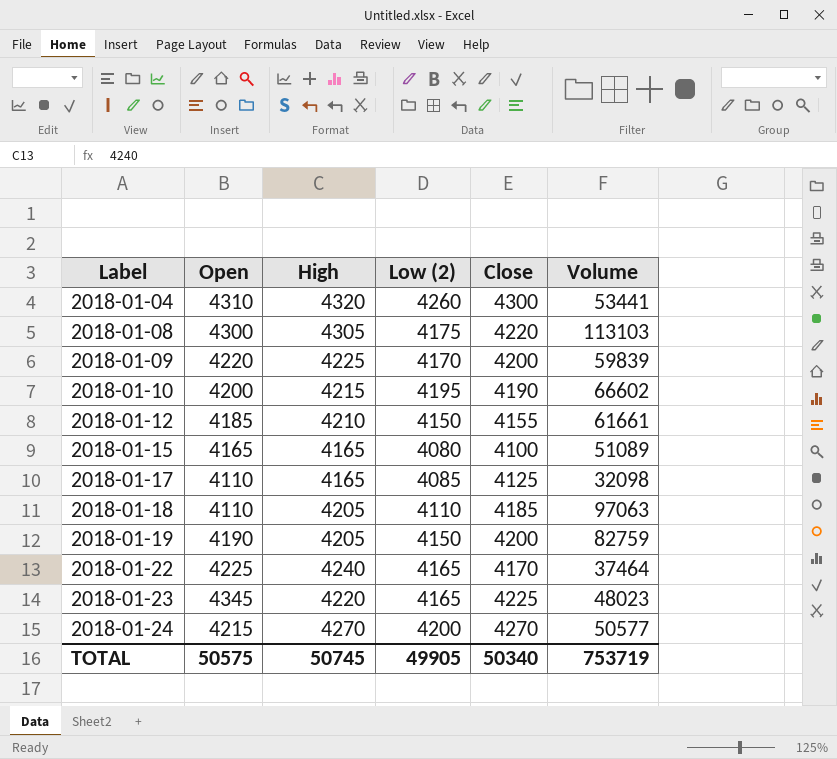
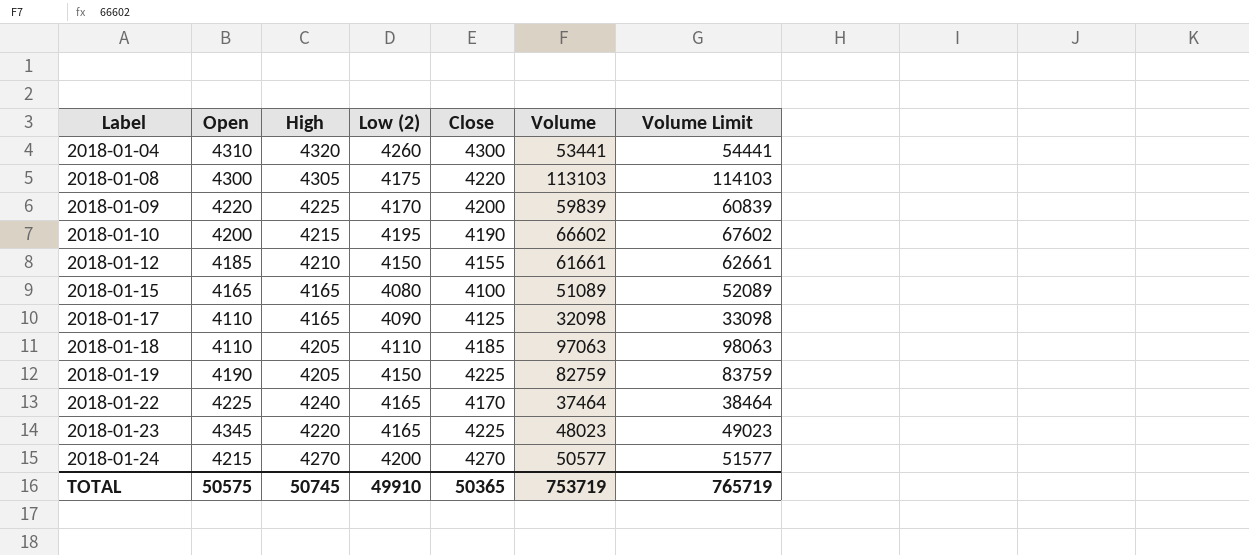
column Volume Limit | formula: none -> [Volume] + 1000
2018-01-17 | Low (2): 4085 -> 4090
2018-01-19 | Close: 4200 -> 4225
TOTAL | Low (2): 49905 -> 49910
TOTAL | Close: 50340 -> 50365

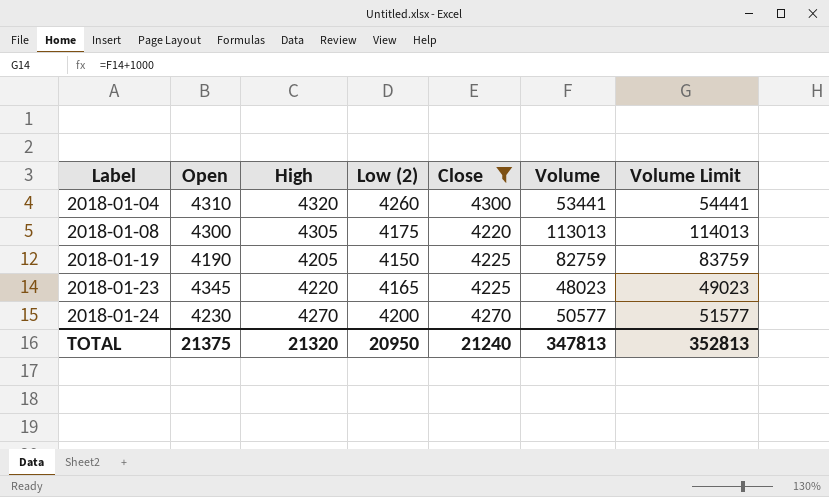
filter: none -> Close >= 4220
2018-01-08 | Volume: 113103 -> 113013
2018-01-08 | Volume Limit: 114103 -> 114013
2018-01-24 | Open: 4215 -> 4230
TOTAL | Open: 50575 -> 21375
TOTAL | High: 50745 -> 21320
TOTAL | Low (2): 49910 -> 20950
TOTAL | Close: 50365 -> 21240
TOTAL | Volume: 753719 -> 347813
TOTAL | Volume Limit: 765719 -> 352813

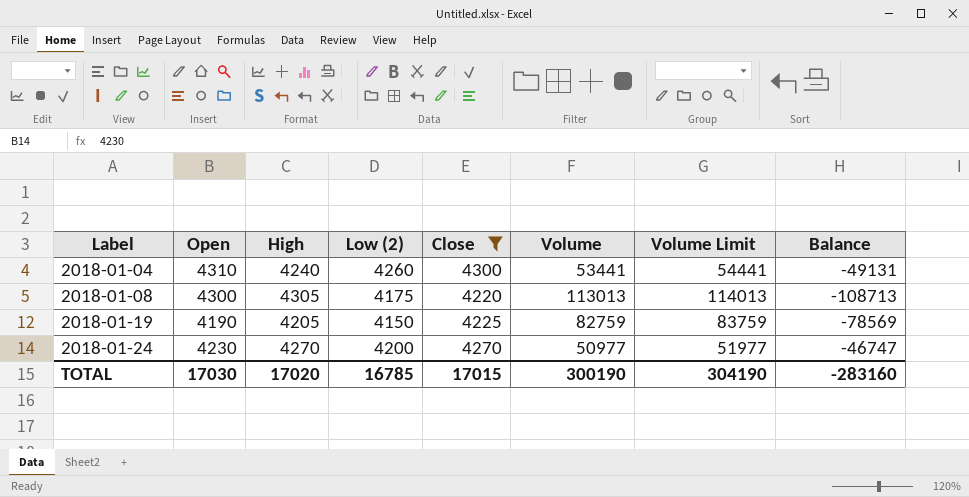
column Balance | formula: none -> [Open] - [Volume]
row 2018-01-23: 4345 | 4220 | 4165 | 4225 | 48023 | 49023 -> none
2018-01-04 | High: 4320 -> 4240
2018-01-24 | Volume: 50577 -> 50977
2018-01-24 | Volume Limit: 51577 -> 51977
TOTAL | Open: 21375 -> 17030
TOTAL | High: 21320 -> 17020
TOTAL | Low (2): 20950 -> 16785
TOTAL | Close: 21240 -> 17015
TOTAL | Volume: 347813 -> 300190
TOTAL | Volume Limit: 352813 -> 304190

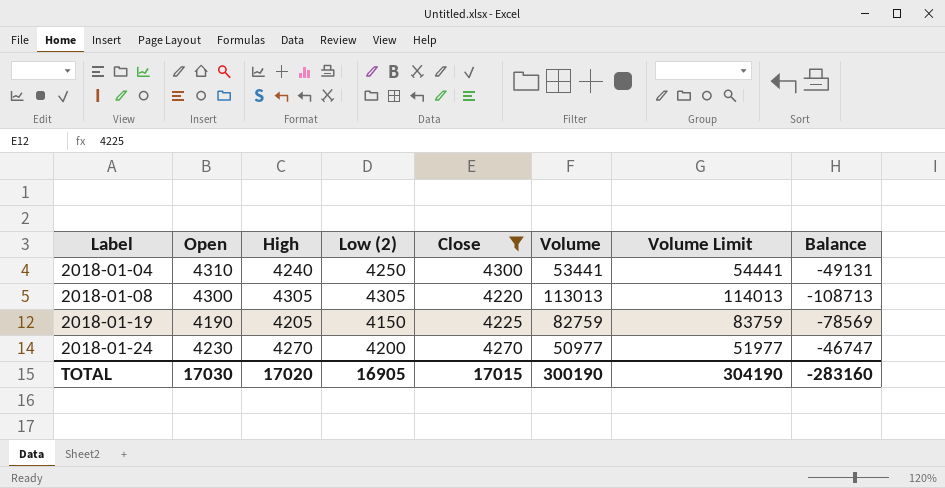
2018-01-04 | Low (2): 4260 -> 4250
2018-01-08 | Low (2): 4175 -> 4305
TOTAL | Low (2): 16785 -> 16905

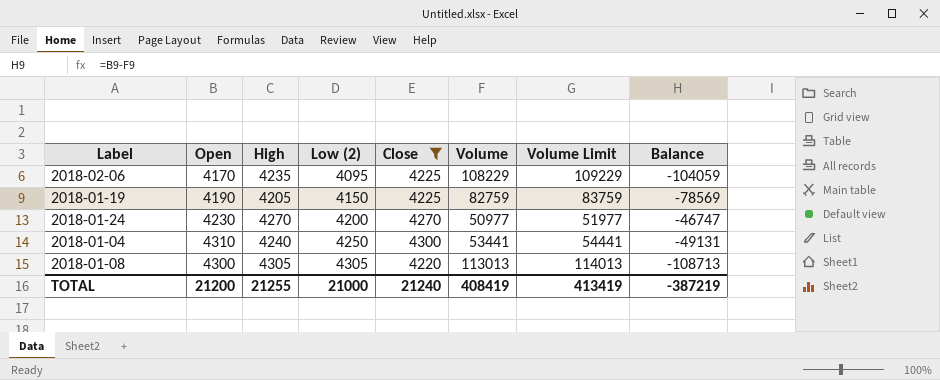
row order: Label ascending -> Low (2) ascending
row 2018-02-06: none -> 4170 | 4235 | 4095 | 4225 | 108229 | 109229 | -104059
TOTAL | Open: 17030 -> 21200
TOTAL | High: 17020 -> 21255
TOTAL | Low (2): 16905 -> 21000
TOTAL | Close: 17015 -> 21240
TOTAL | Volume: 300190 -> 408419
TOTAL | Volume Limit: 304190 -> 413419
TOTAL | Balance: -283160 -> -387219

